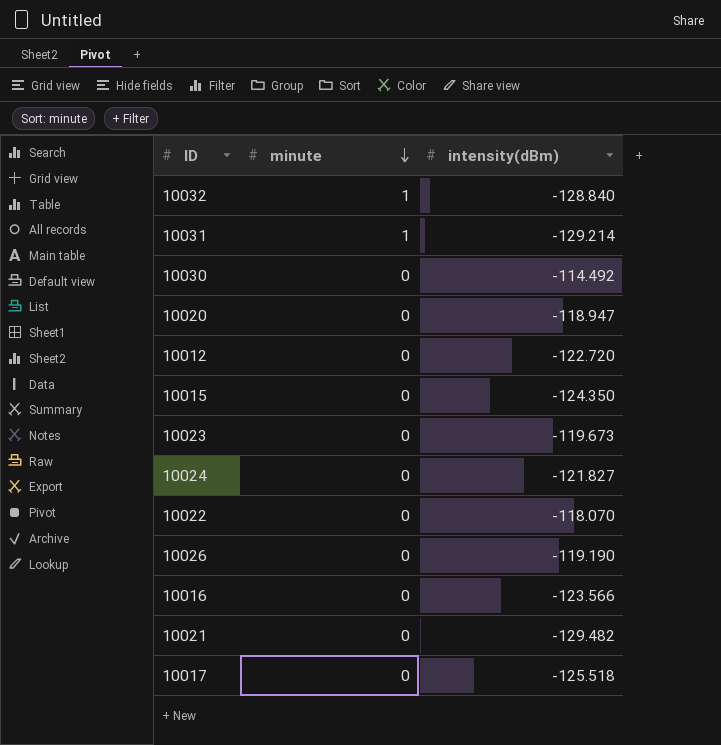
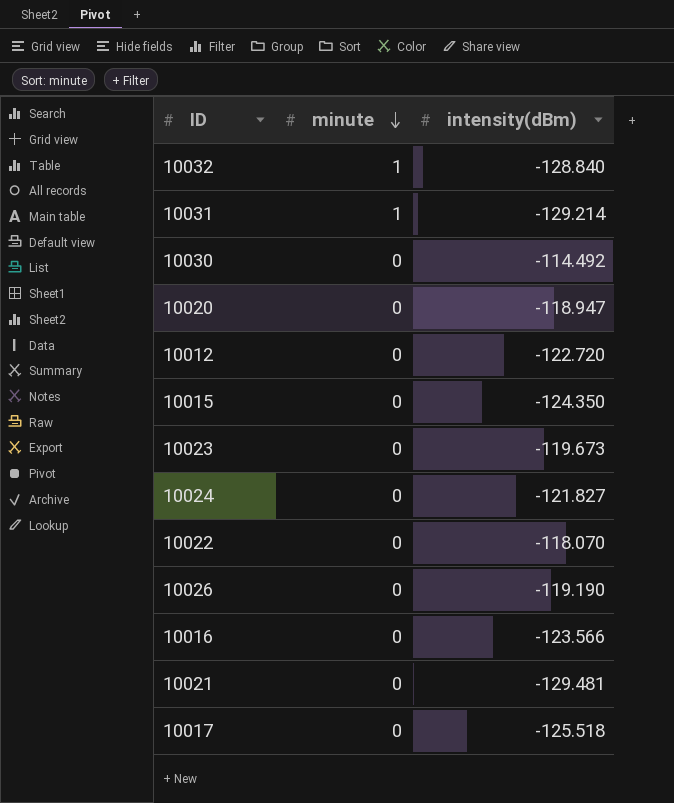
10021 | intensity(dBm): -129.482 -> -129.481

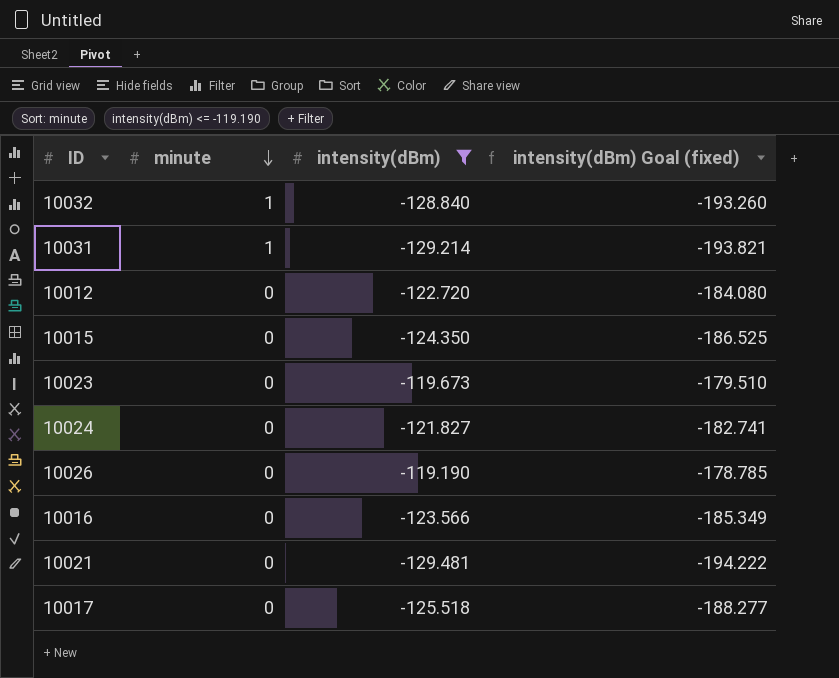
filter: none -> intensity(dBm) <= -119.190
column intensity(dBm) Goal (fixed) | formula: none -> [intensity(dBm)] * 1.5

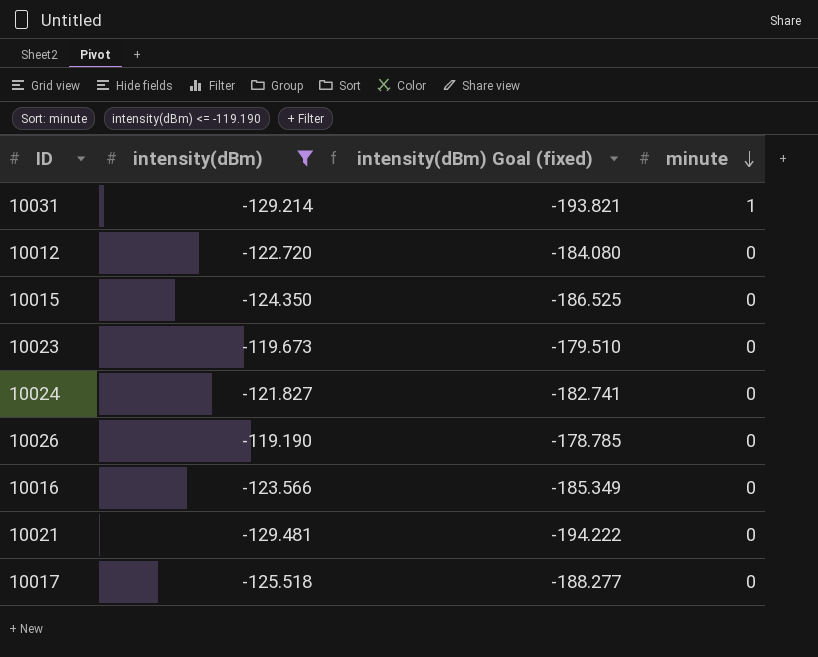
column minute | position: 2 -> 4
row 10032: 1 | -128.840 | -193.260 -> none

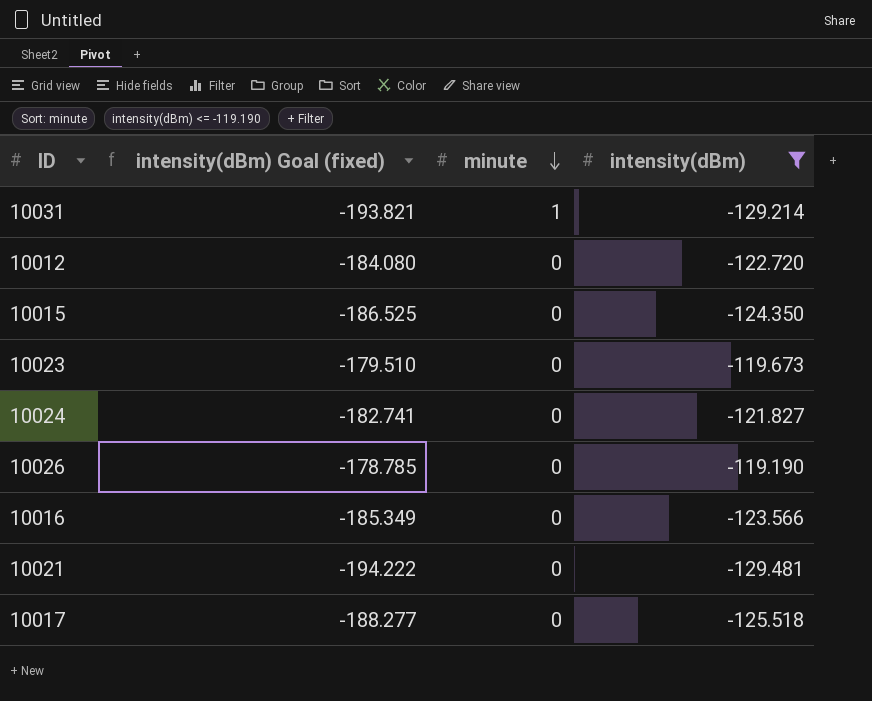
column intensity(dBm) | position: 2 -> 4

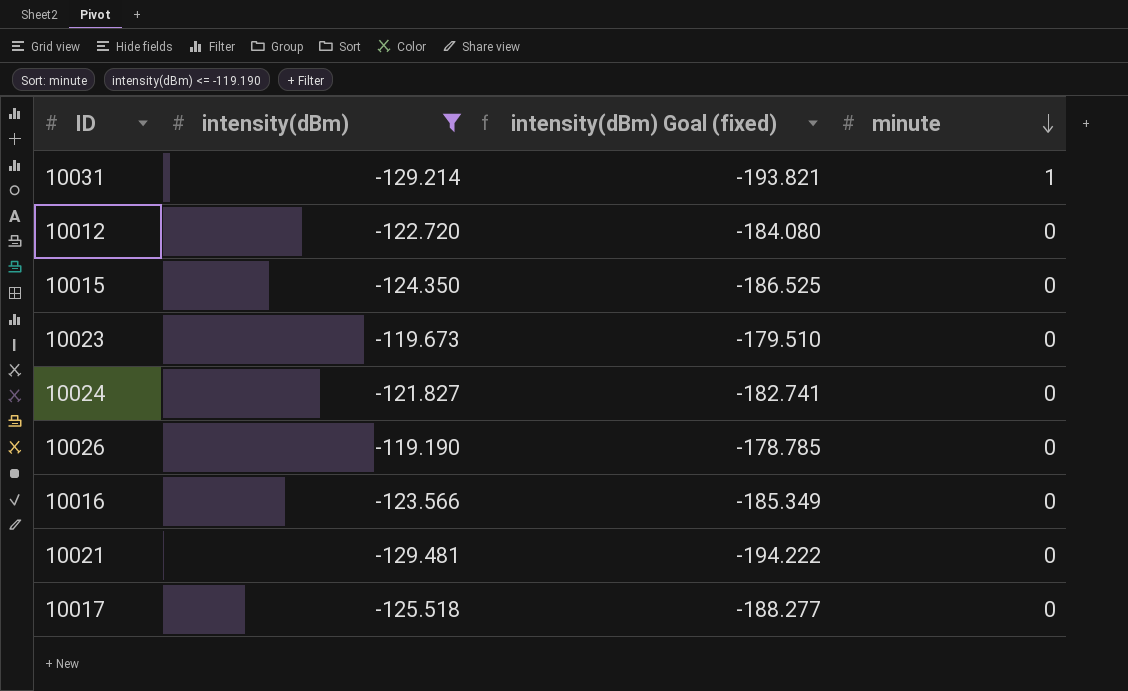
column intensity(dBm) | position: 4 -> 2

